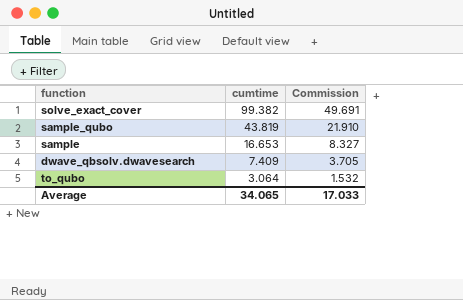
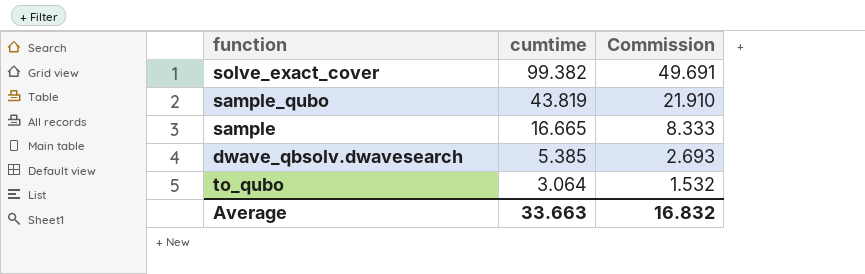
sample | cumtime: 16.653 -> 16.665
sample | Commission: 8.327 -> 8.333
dwave_qbsolv.dwavesearch | cumtime: 7.409 -> 5.385
dwave_qbsolv.dwavesearch | Commission: 3.705 -> 2.693
Average | cumtime: 34.065 -> 33.663
Average | Commission: 17.033 -> 16.832

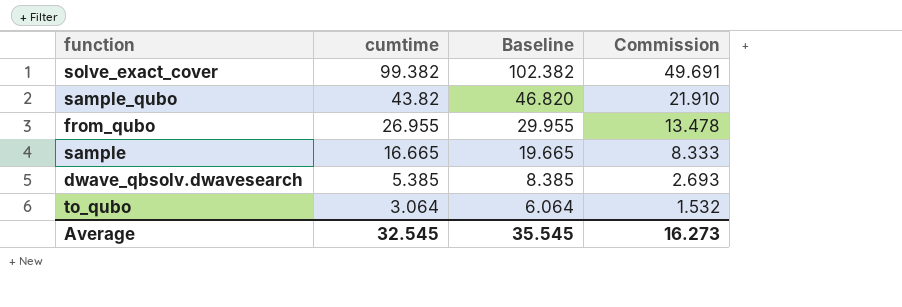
column Baseline | formula: none -> [cumtime] + 3
sample_qubo | cumtime: 43.819 -> 43.82
row from_qubo: none -> 26.955 | 29.955 | 13.478
Average | cumtime: 33.663 -> 32.545
Average | Commission: 16.832 -> 16.273

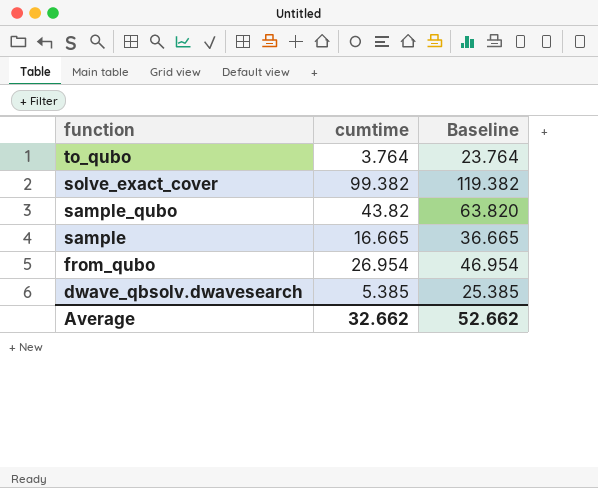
row order: cumtime descending -> function descending
column Commission | formula: [cumtime] * 0.5 -> none
column Baseline | formula: [cumtime] + 3 -> [cumtime] + 20
to_qubo | cumtime: 3.064 -> 3.764
from_qubo | cumtime: 26.955 -> 26.954
Average | cumtime: 32.545 -> 32.662
Average | Baseline: 35.545 -> 52.662

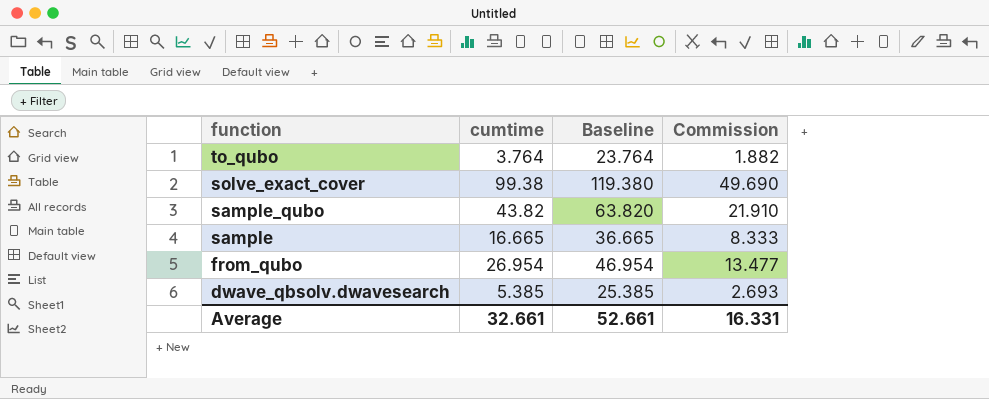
column Commission | formula: none -> [cumtime] * 0.5
solve_exact_cover | cumtime: 99.382 -> 99.38
solve_exact_cover | Baseline: 119.382 -> 119.380
Average | cumtime: 32.662 -> 32.661
Average | Baseline: 52.662 -> 52.661

